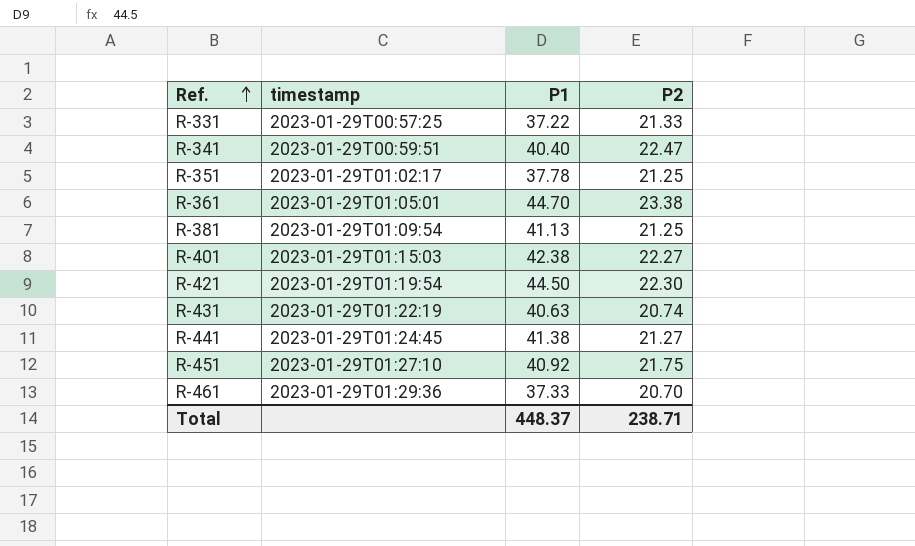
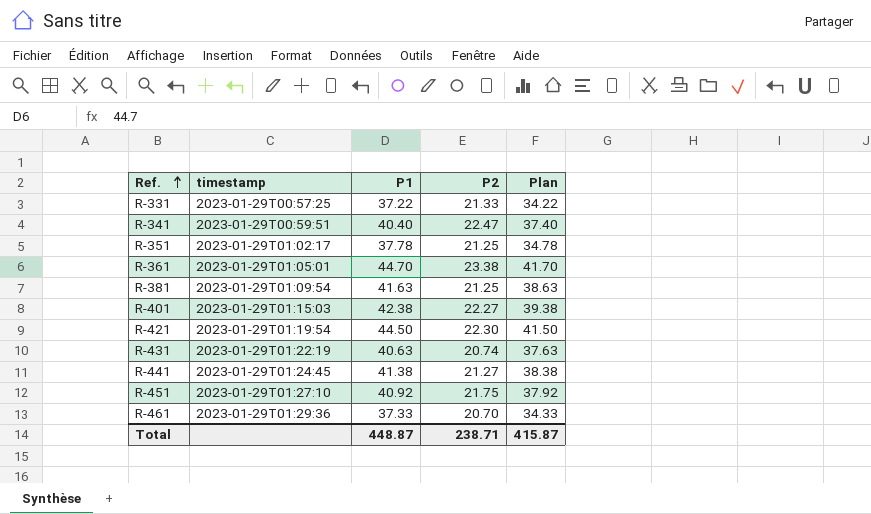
column Plan | formula: none -> [P1] - 3
R-381 | P1: 41.13 -> 41.63
Total | P1: 448.37 -> 448.87

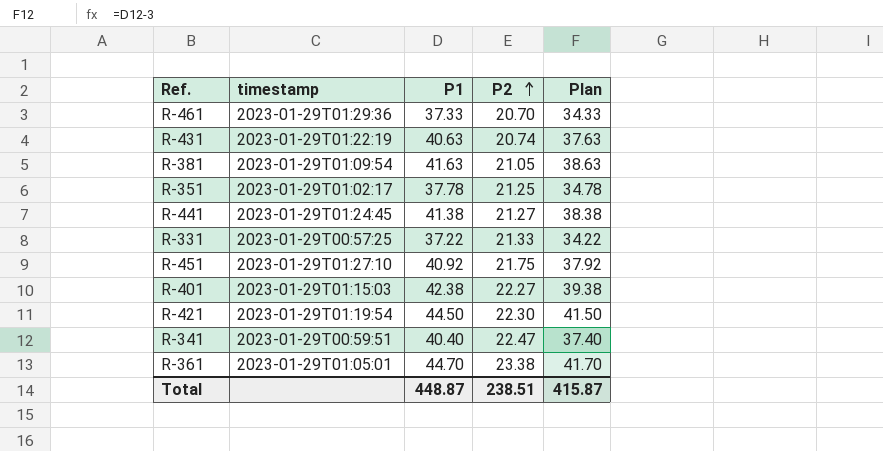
row order: Ref. ascending -> P2 ascending
R-381 | P2: 21.25 -> 21.05
Total | P2: 238.71 -> 238.51

